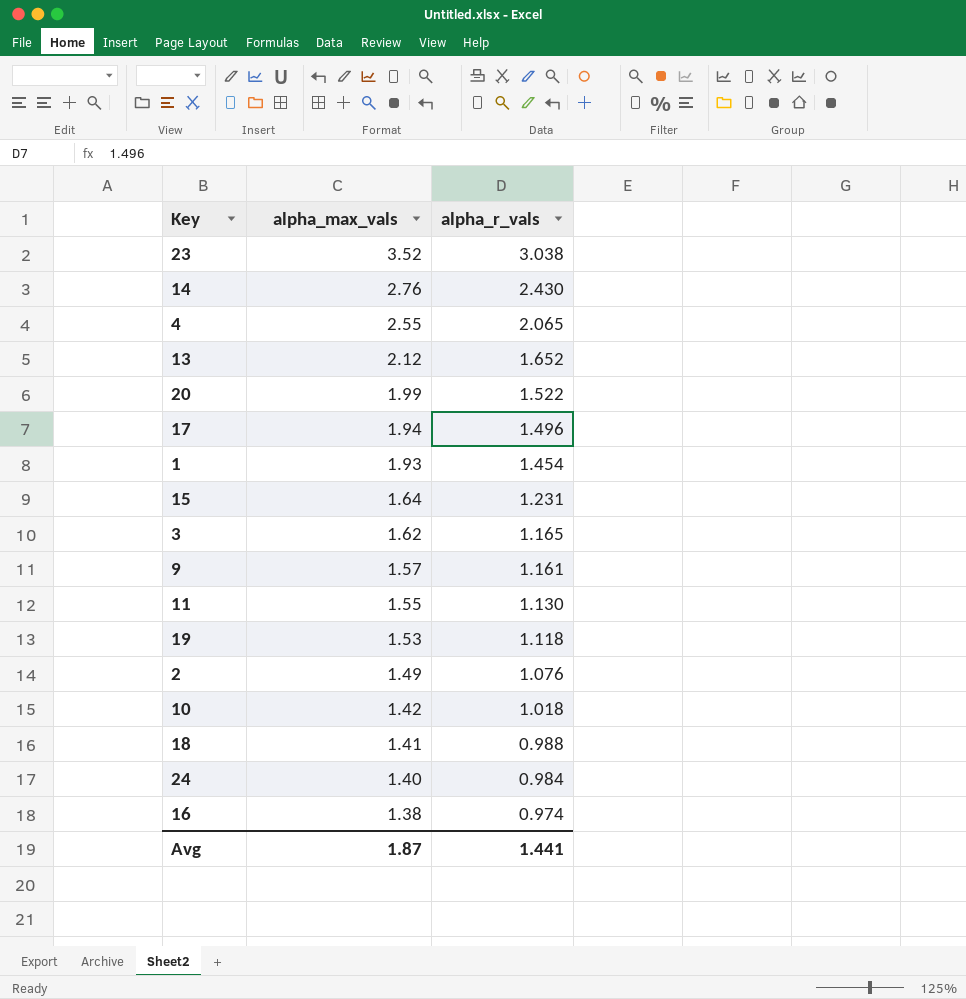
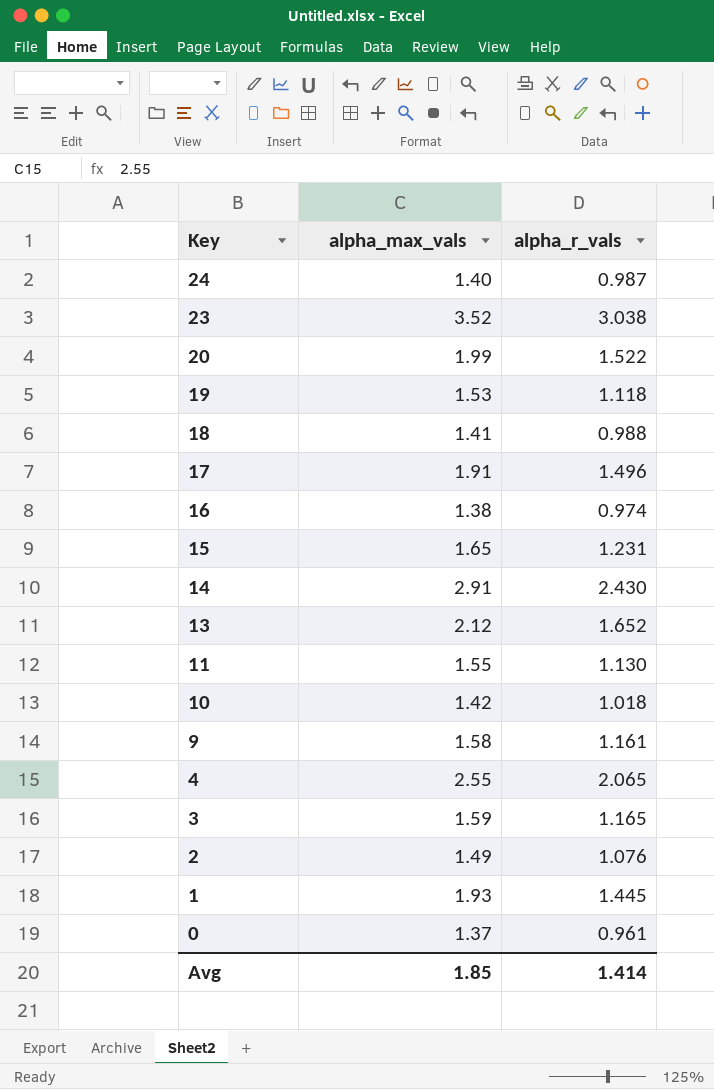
row order: alpha_max_vals descending -> Key descending
24 | alpha_r_vals: 0.984 -> 0.987
17 | alpha_max_vals: 1.94 -> 1.91
15 | alpha_max_vals: 1.64 -> 1.65
14 | alpha_max_vals: 2.76 -> 2.91
9 | alpha_max_vals: 1.57 -> 1.58
3 | alpha_max_vals: 1.62 -> 1.59
1 | alpha_r_vals: 1.454 -> 1.445
row 0: none -> 1.37 | 0.961
Avg | alpha_max_vals: 1.87 -> 1.85
Avg | alpha_r_vals: 1.441 -> 1.414

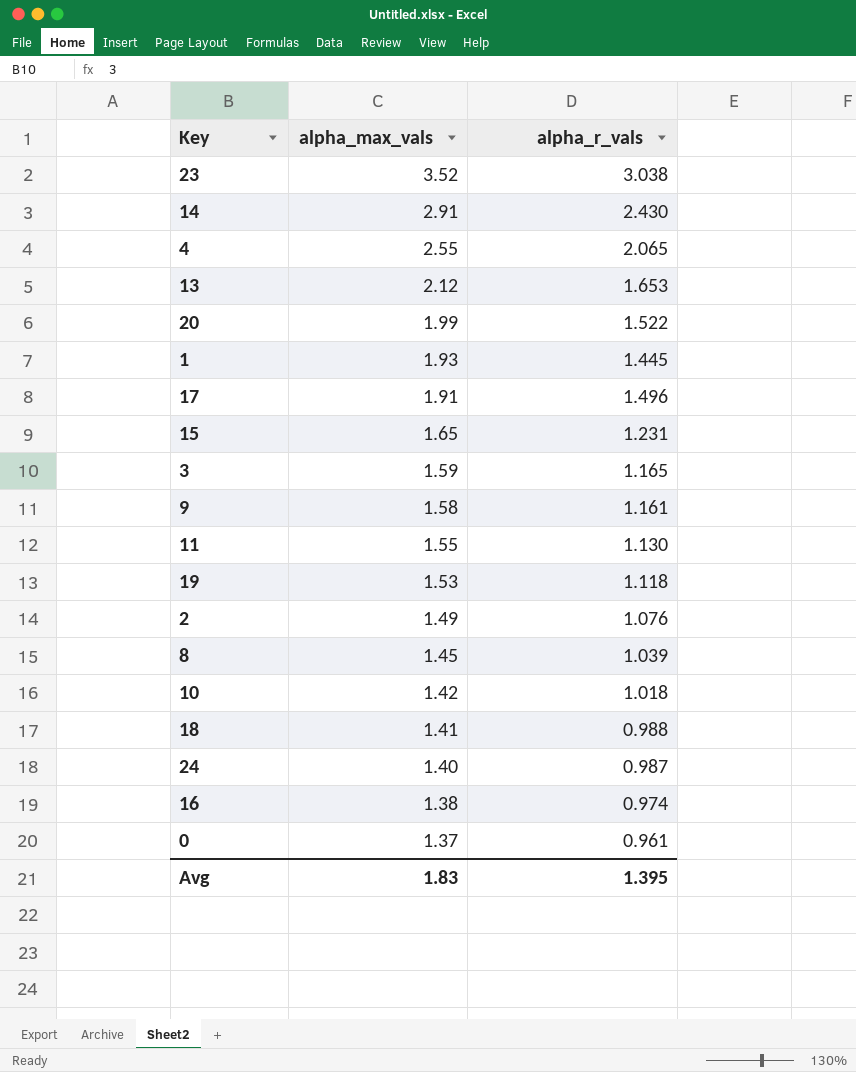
row order: Key descending -> alpha_max_vals descending
13 | alpha_r_vals: 1.652 -> 1.653
row 8: none -> 1.45 | 1.039
Avg | alpha_max_vals: 1.85 -> 1.83
Avg | alpha_r_vals: 1.414 -> 1.395

